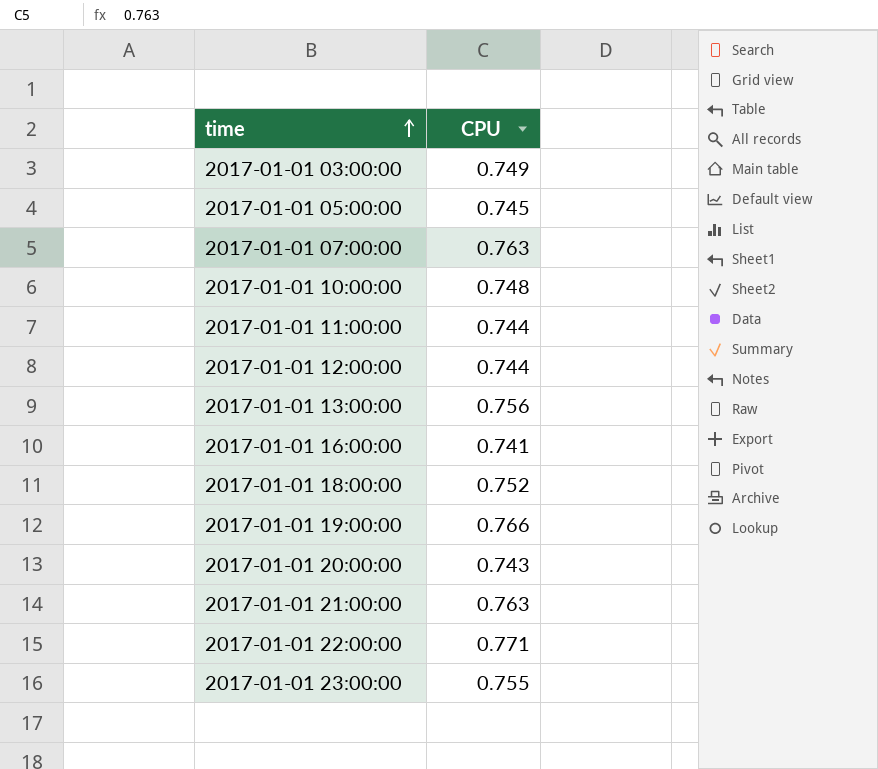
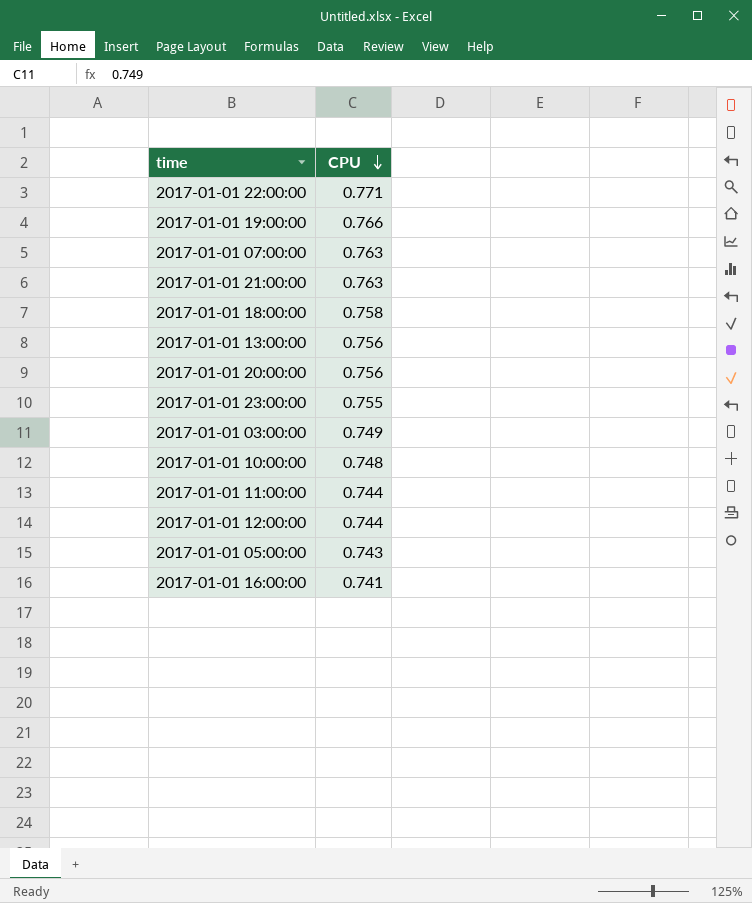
row order: time ascending -> CPU descending
2017-01-01 18:00:00 | CPU: 0.752 -> 0.758
2017-01-01 20:00:00 | CPU: 0.743 -> 0.756
2017-01-01 05:00:00 | CPU: 0.745 -> 0.743

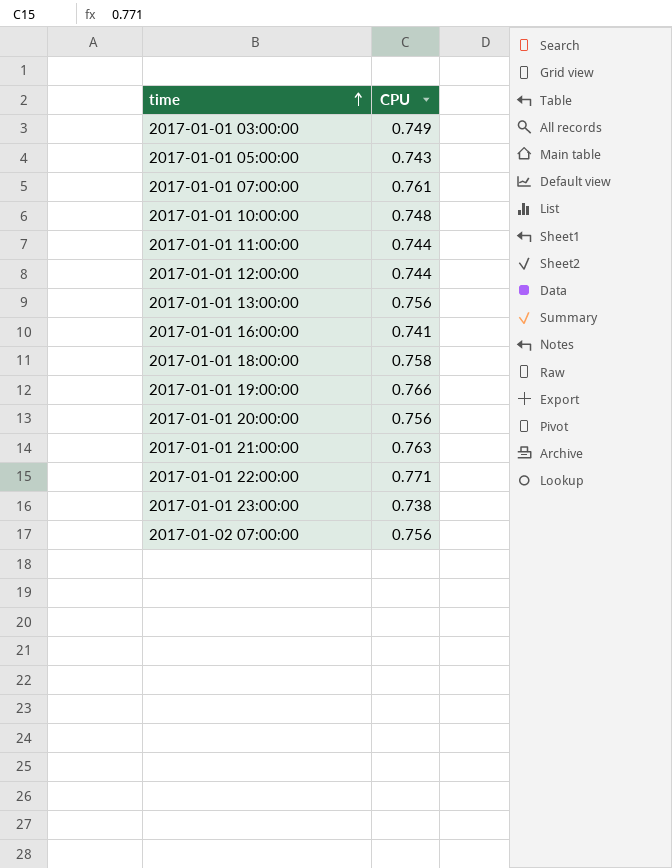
row order: CPU descending -> time ascending
2017-01-01 07:00:00 | CPU: 0.763 -> 0.761
2017-01-01 23:00:00 | CPU: 0.755 -> 0.738
row 2017-01-02 07:00:00: none -> 0.756

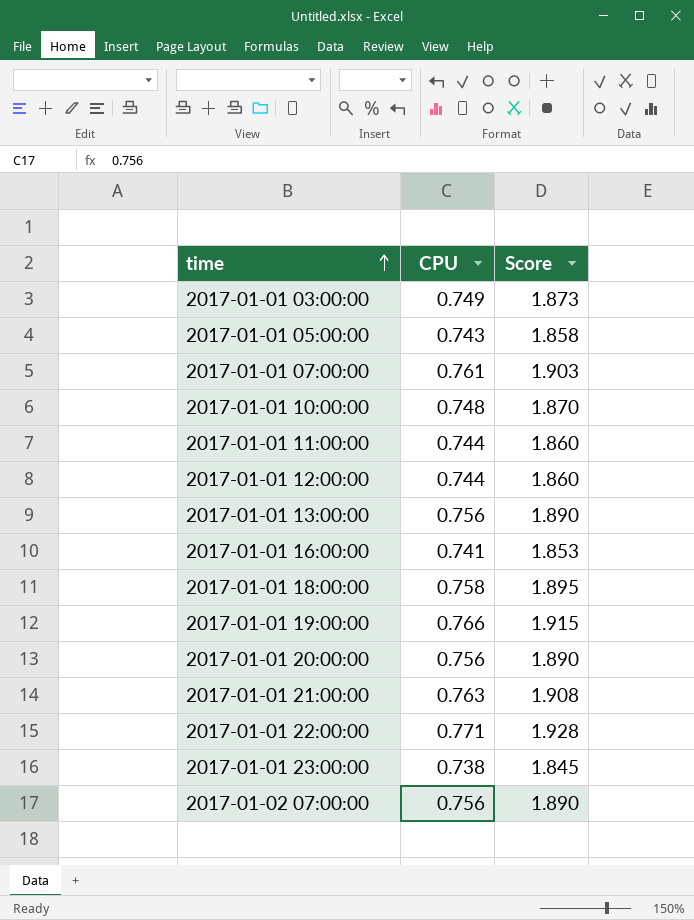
column Score | formula: none -> [CPU] * 2.5

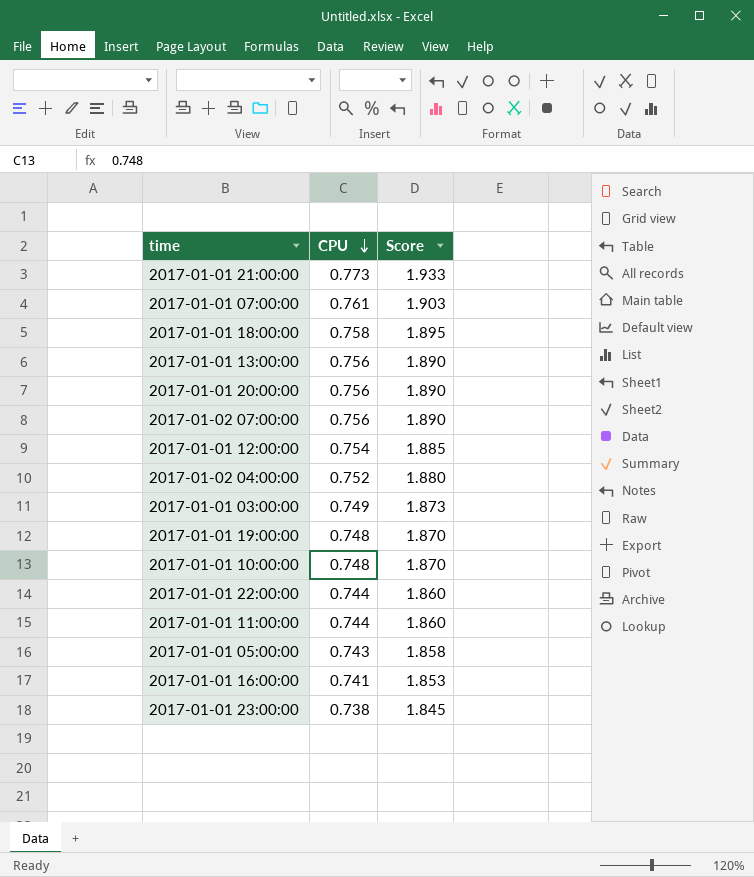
row order: time ascending -> CPU descending
2017-01-01 21:00:00 | CPU: 0.763 -> 0.773
2017-01-01 21:00:00 | Score: 1.908 -> 1.933
2017-01-01 12:00:00 | CPU: 0.744 -> 0.754
2017-01-01 12:00:00 | Score: 1.860 -> 1.885
row 2017-01-02 04:00:00: none -> 0.752 | 1.880
2017-01-01 19:00:00 | CPU: 0.766 -> 0.748
2017-01-01 19:00:00 | Score: 1.915 -> 1.870
2017-01-01 22:00:00 | CPU: 0.771 -> 0.744
2017-01-01 22:00:00 | Score: 1.928 -> 1.860

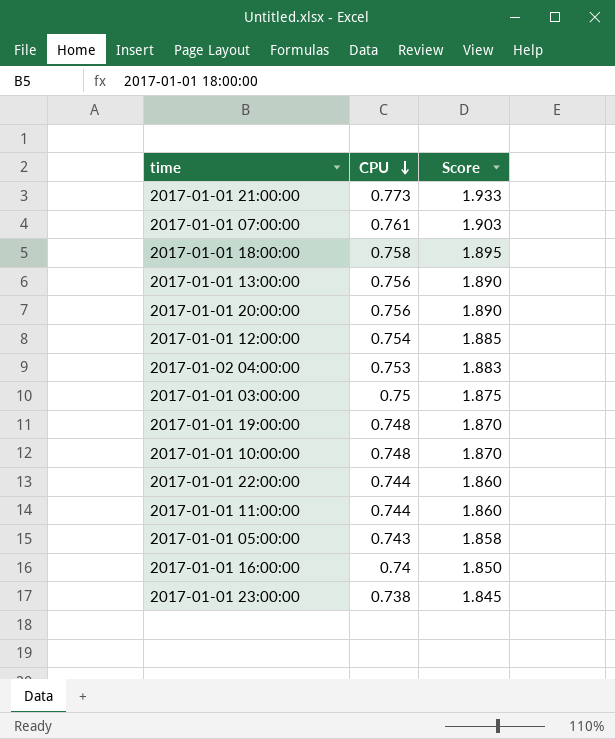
row 2017-01-02 07:00:00: 0.756 | 1.890 -> none
2017-01-02 04:00:00 | CPU: 0.752 -> 0.753
2017-01-02 04:00:00 | Score: 1.880 -> 1.883
2017-01-01 03:00:00 | CPU: 0.749 -> 0.75
2017-01-01 03:00:00 | Score: 1.873 -> 1.875
2017-01-01 16:00:00 | CPU: 0.741 -> 0.74
2017-01-01 16:00:00 | Score: 1.853 -> 1.850

